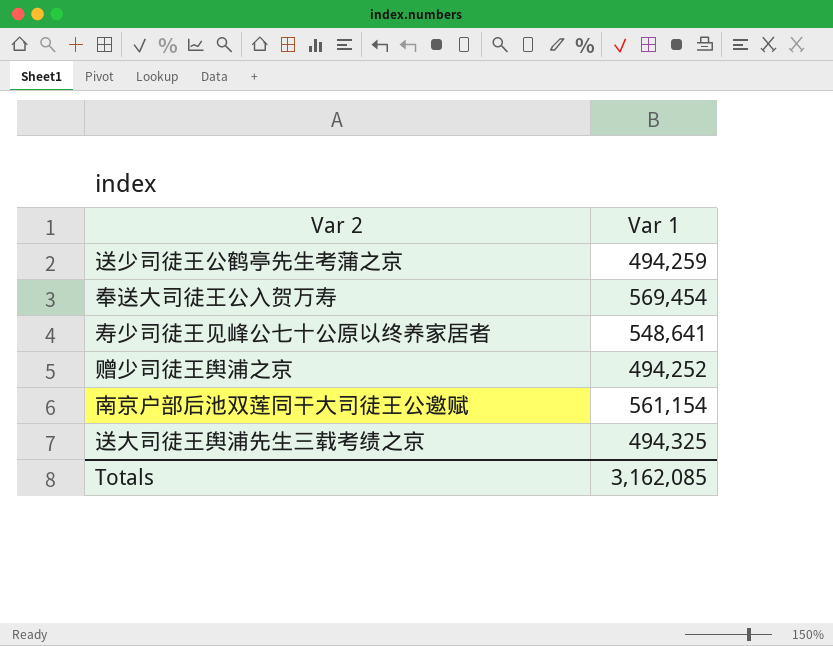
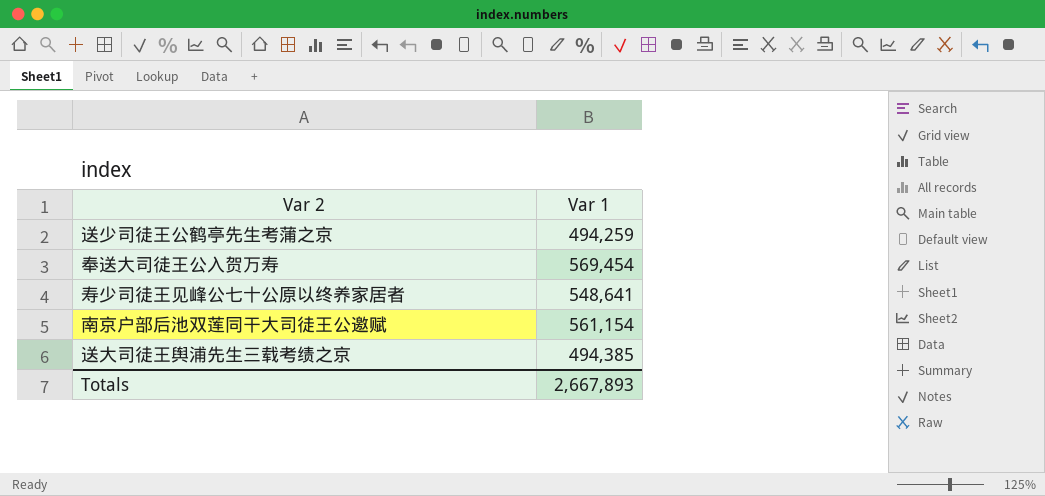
row 赠少司徒王舆浦之京: 494,252 -> none
送大司徒王舆浦先生三载考绩之京 | Var 1: 494,325 -> 494,385
Totals | Var 1: 3,162,085 -> 2,667,893

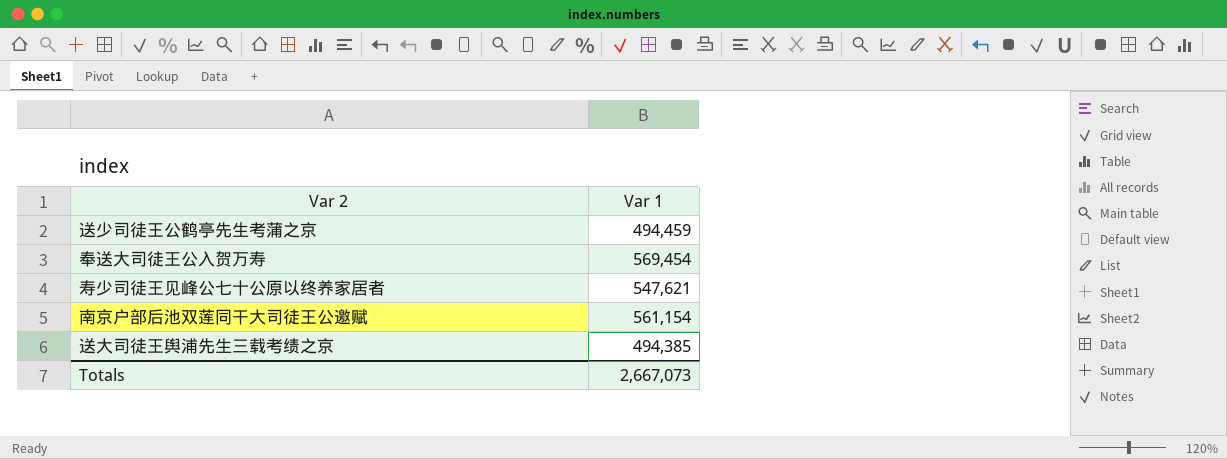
送少司徒王公鹤亭先生考蒲之京 | Var 1: 494,259 -> 494,459
寿少司徒王见峰公七十公原以终养家居者 | Var 1: 548,641 -> 547,621
Totals | Var 1: 2,667,893 -> 2,667,073

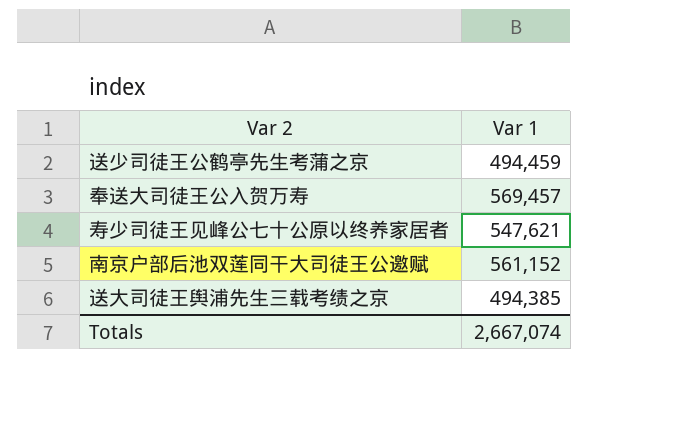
奉送大司徒王公入贺万寿 | Var 1: 569,454 -> 569,457
南京户部后池双莲同干大司徒王公邀赋 | Var 1: 561,154 -> 561,152
Totals | Var 1: 2,667,073 -> 2,667,074

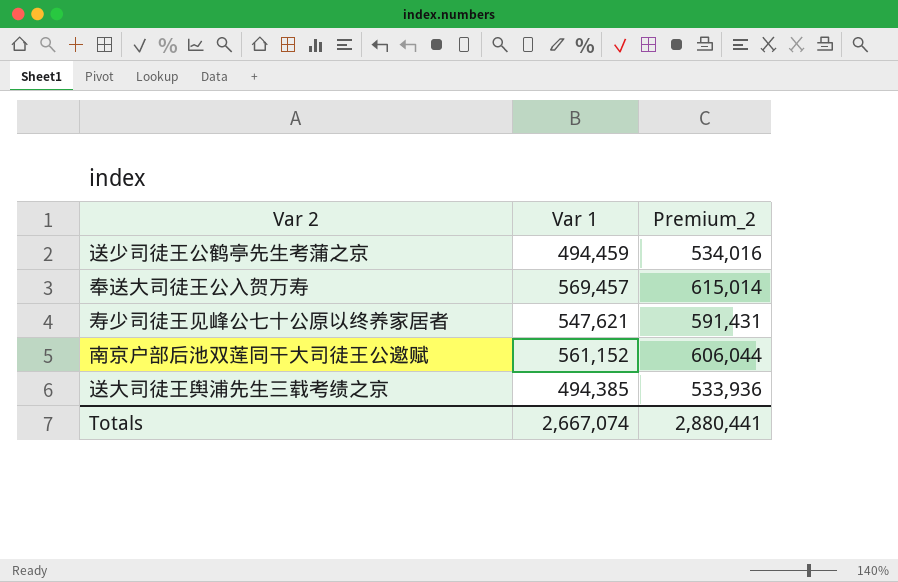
column Premium_2 | formula: none -> [Var 1] * 1.08

